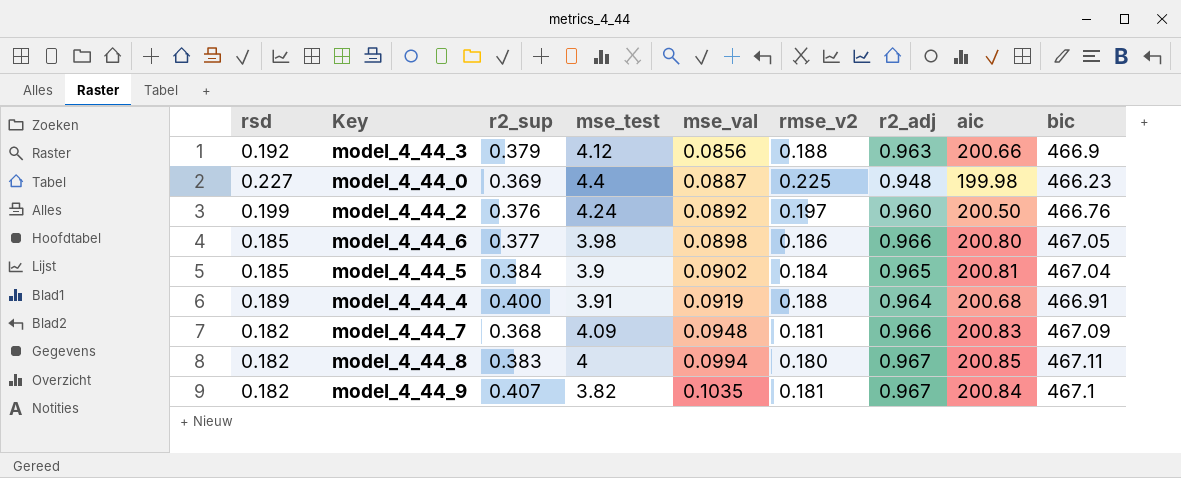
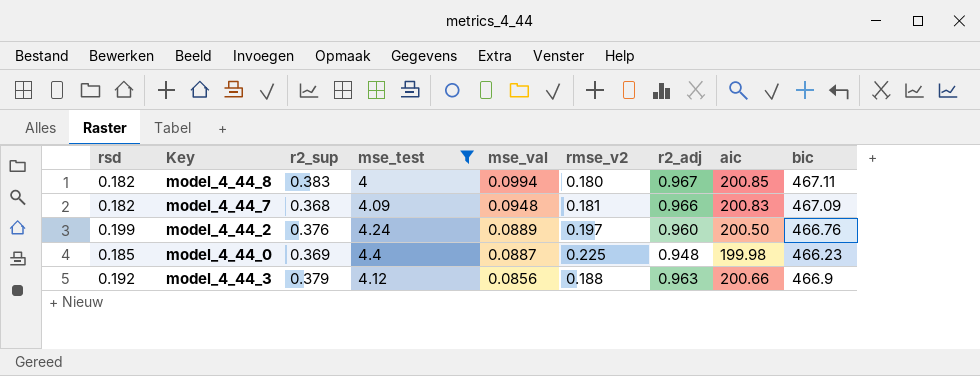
filter: none -> mse_test >= 4
row order: mse_val ascending -> mse_val descending
model_4_44_2 | mse_val: 0.0892 -> 0.0889
model_4_44_0 | rsd: 0.227 -> 0.185

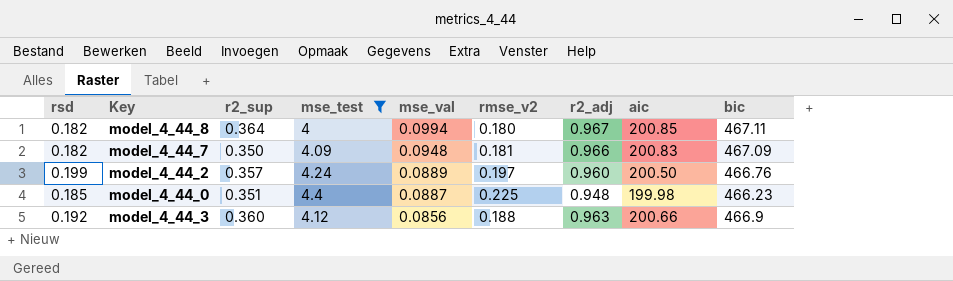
model_4_44_8 | r2_sup: 0.383 -> 0.364
model_4_44_7 | r2_sup: 0.368 -> 0.350
model_4_44_2 | r2_sup: 0.376 -> 0.357
model_4_44_0 | r2_sup: 0.369 -> 0.351
model_4_44_3 | r2_sup: 0.379 -> 0.360

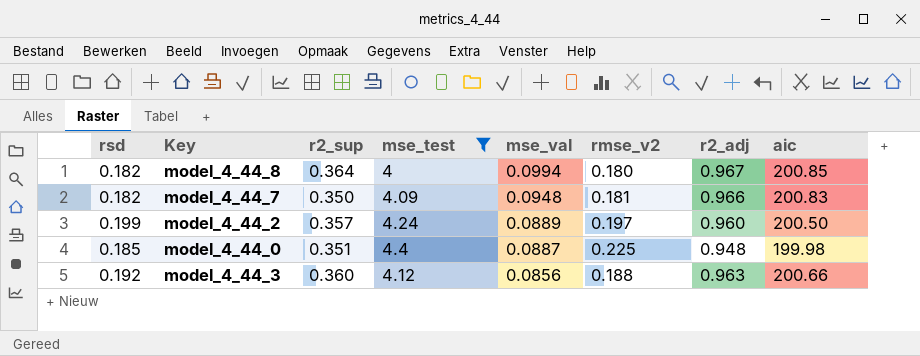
column bic | position: 9 -> none

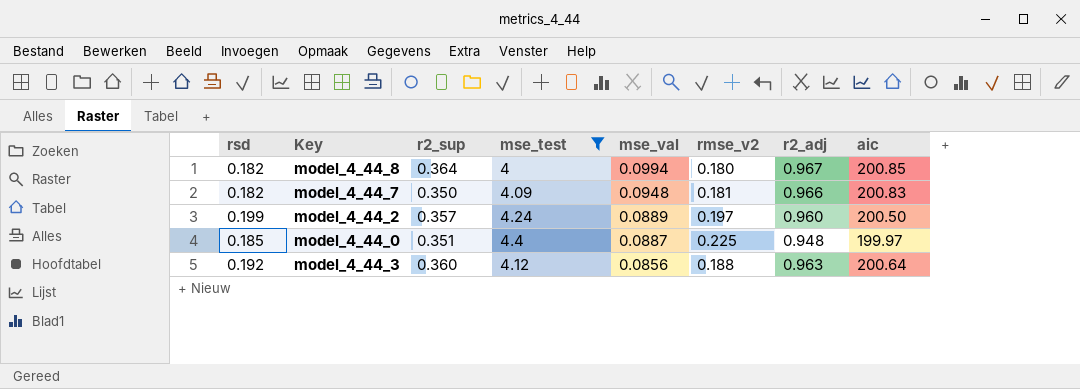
model_4_44_0 | aic: 199.98 -> 199.97
model_4_44_3 | aic: 200.66 -> 200.64

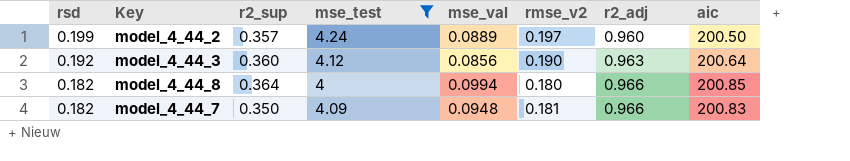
row order: mse_val descending -> rsd descending
row model_4_44_0: 0.185 | 0.351 | 4.4 | 0.0887 | 0.225 | 0.948 | 199.97 -> none
model_4_44_3 | rmse_v2: 0.188 -> 0.190
model_4_44_8 | r2_adj: 0.967 -> 0.966

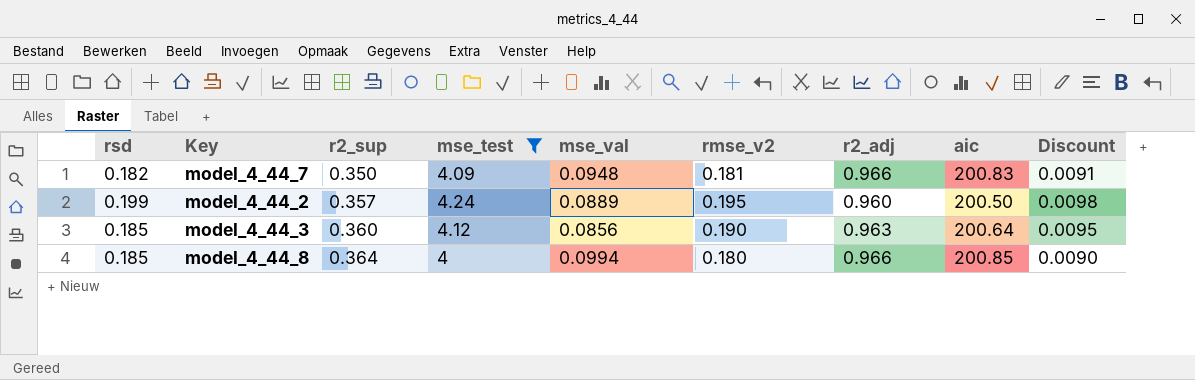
row order: rsd descending -> r2_sup ascending
column Discount | formula: none -> [rmse_v2] * 0.05
model_4_44_2 | rmse_v2: 0.197 -> 0.195
model_4_44_3 | rsd: 0.192 -> 0.185
model_4_44_8 | rsd: 0.182 -> 0.185

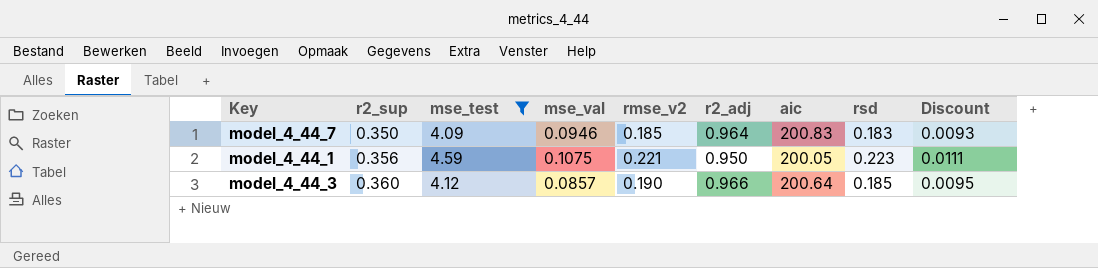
column rsd | position: 1 -> 8
row model_4_44_2: 0.199 | 0.357 | 4.24 | 0.0889 | 0.195 | 0.960 | 200.50 | 0.0098 -> none
row model_4_44_8: 0.185 | 0.364 | 4 | 0.0994 | 0.180 | 0.966 | 200.85 | 0.0090 -> none
model_4_44_7 | mse_val: 0.0948 -> 0.0946
model_4_44_7 | rmse_v2: 0.181 -> 0.185
model_4_44_7 | r2_adj: 0.966 -> 0.964
model_4_44_7 | rsd: 0.182 -> 0.183
model_4_44_7 | Discount: 0.0091 -> 0.0093
row model_4_44_1: none -> 0.356 | 4.59 | 0.1075 | 0.221 | 0.950 | 200.05 | 0.223 | 0.0111
model_4_44_3 | mse_val: 0.0856 -> 0.0857
model_4_44_3 | r2_adj: 0.963 -> 0.966

